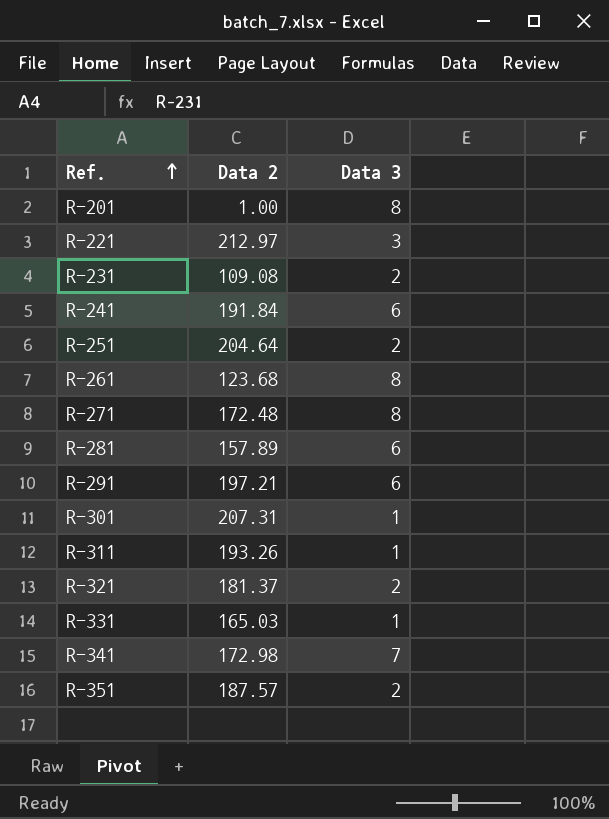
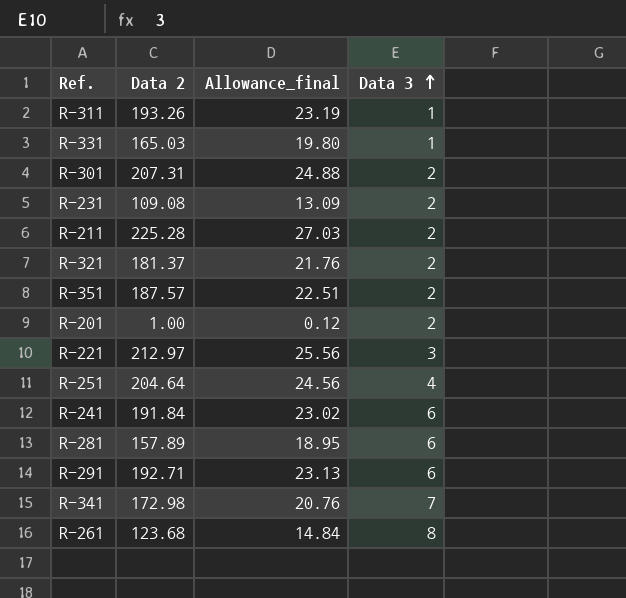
row order: Ref. ascending -> Data 3 ascending
column Allowance_final | formula: none -> [Data 2] * 0.12
row R-271: 172.48 | 8 -> none
R-301 | Data 3: 1 -> 2
row R-211: none -> 225.28 | 27.03 | 2
R-201 | Data 3: 8 -> 2
R-251 | Data 3: 2 -> 4
R-291 | Data 2: 197.21 -> 192.71

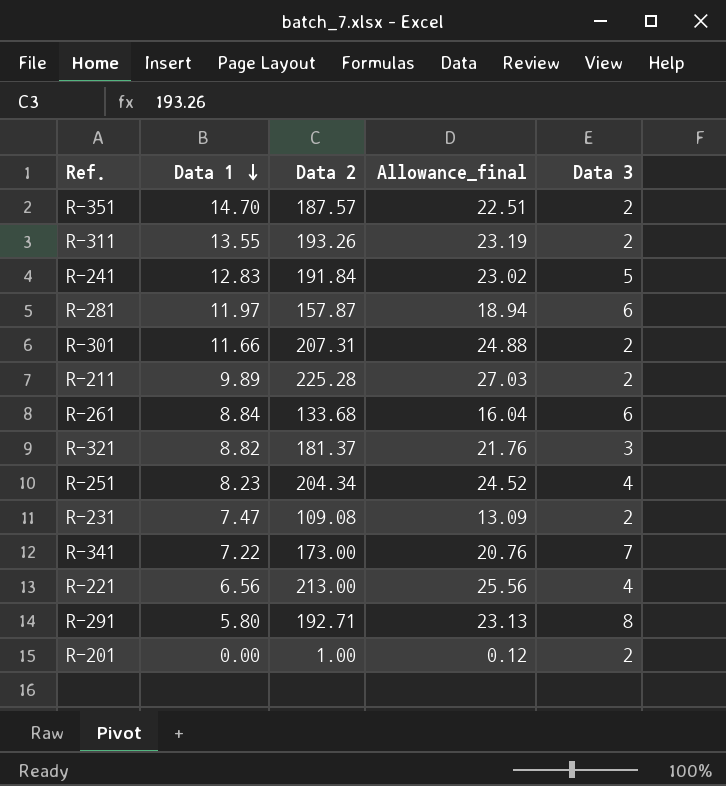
row order: Data 3 ascending -> Data 1 descending
column Data 1 | position: none -> 2
row R-331: 165.03 | 19.80 | 1 -> none
R-311 | Data 3: 1 -> 2
R-241 | Data 3: 6 -> 5
R-281 | Data 2: 157.89 -> 157.87
R-281 | Allowance_final: 18.95 -> 18.94
R-261 | Data 2: 123.68 -> 133.68
R-261 | Allowance_final: 14.84 -> 16.04
R-261 | Data 3: 8 -> 6
R-321 | Data 3: 2 -> 3
R-251 | Data 2: 204.64 -> 204.34
R-251 | Allowance_final: 24.56 -> 24.52
R-341 | Data 2: 172.98 -> 173.00
R-221 | Data 2: 212.97 -> 213.00
R-221 | Data 3: 3 -> 4
R-291 | Data 3: 6 -> 8

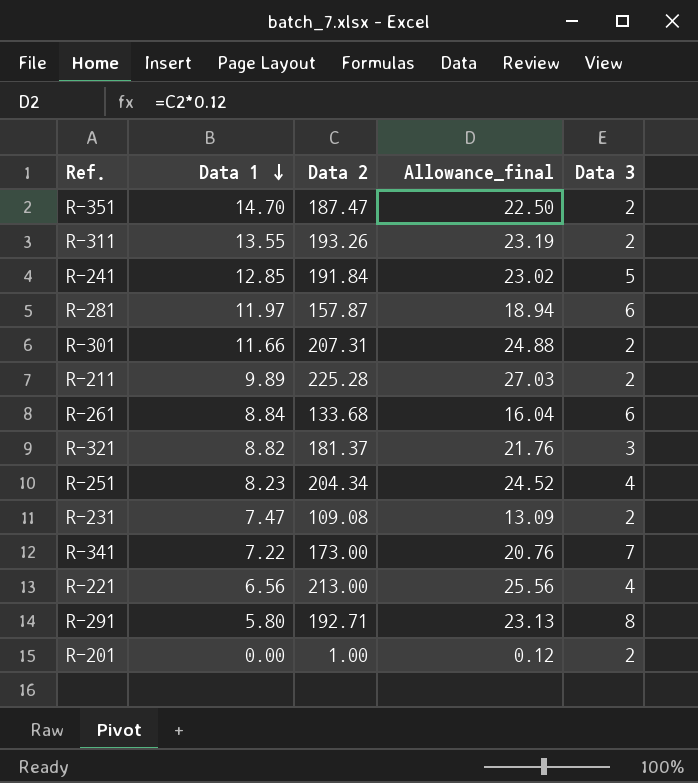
R-351 | Data 2: 187.57 -> 187.47
R-351 | Allowance_final: 22.51 -> 22.50
R-241 | Data 1: 12.83 -> 12.85

